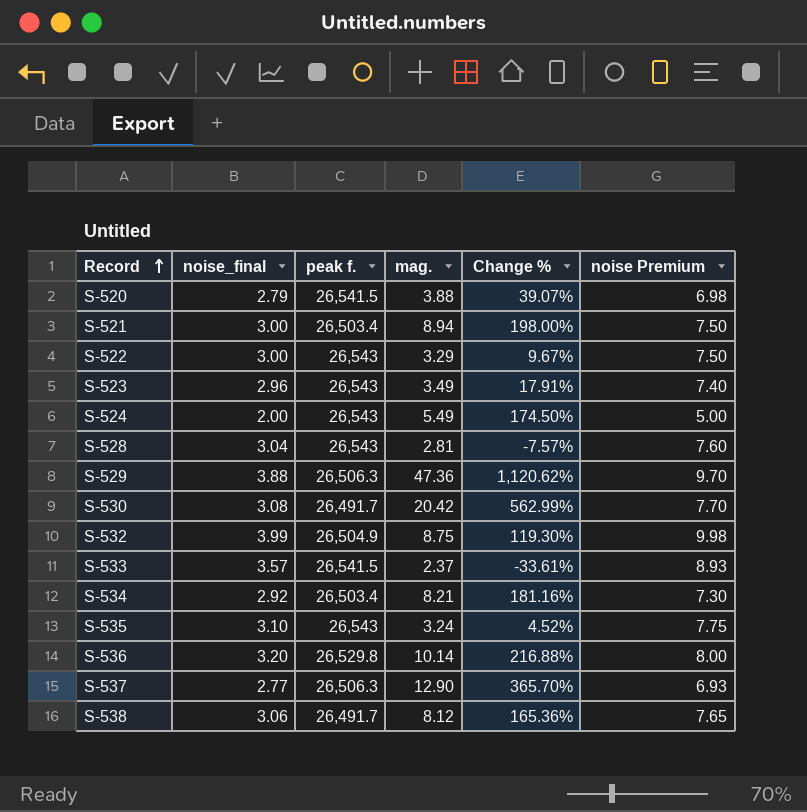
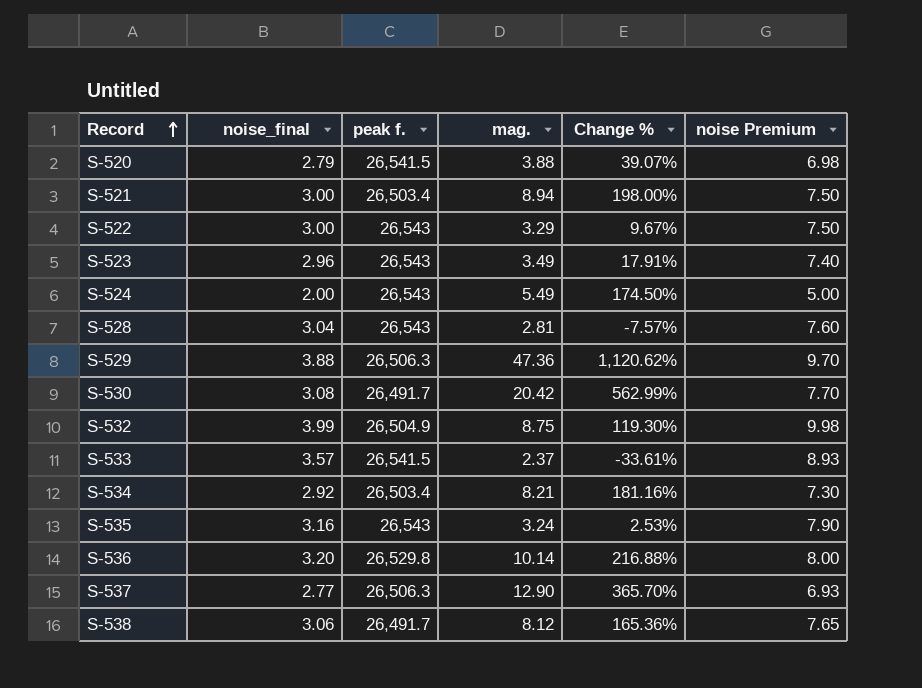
S-535 | noise_final: 3.10 -> 3.16
S-535 | Change %: 4.52% -> 2.53%
S-535 | noise Premium: 7.75 -> 7.90

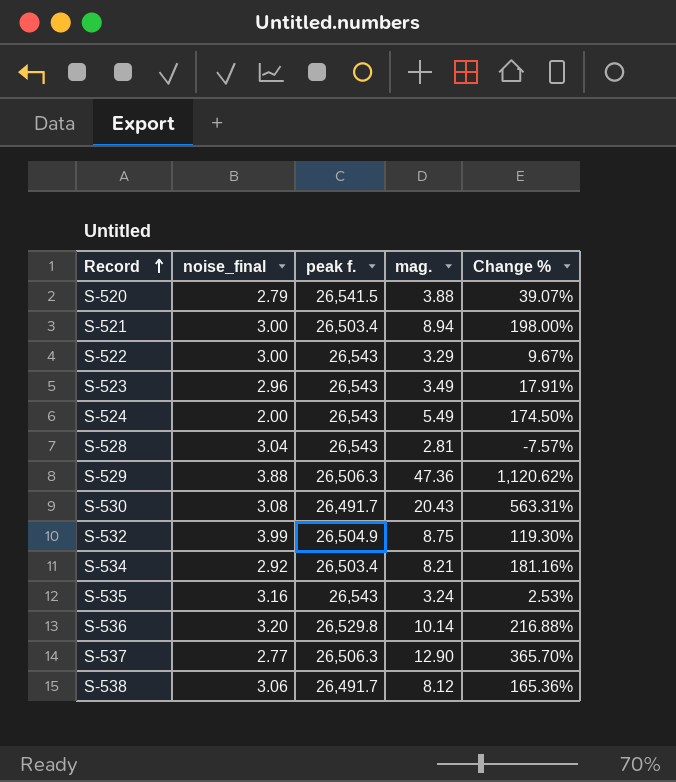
column noise Premium | formula: [noise_final] * 2.5 -> none
row S-533: 3.57 | 26,541.5 | 2.37 | -33.61% | 8.93 -> none
S-530 | mag.: 20.42 -> 20.43
S-530 | Change %: 562.99% -> 563.31%

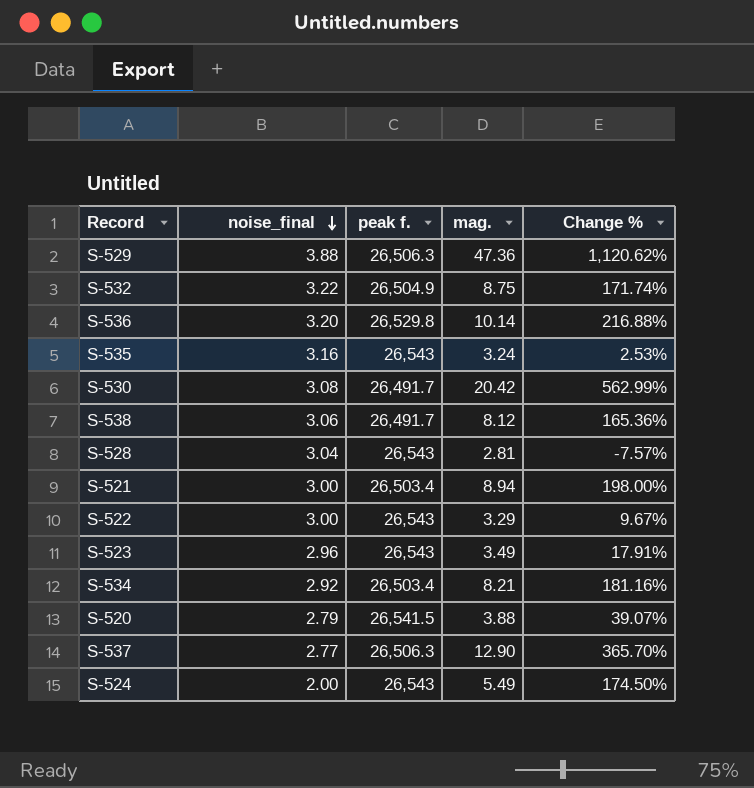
row order: Record ascending -> noise_final descending
S-532 | noise_final: 3.99 -> 3.22
S-532 | Change %: 119.30% -> 171.74%
S-530 | mag.: 20.43 -> 20.42
S-530 | Change %: 563.31% -> 562.99%

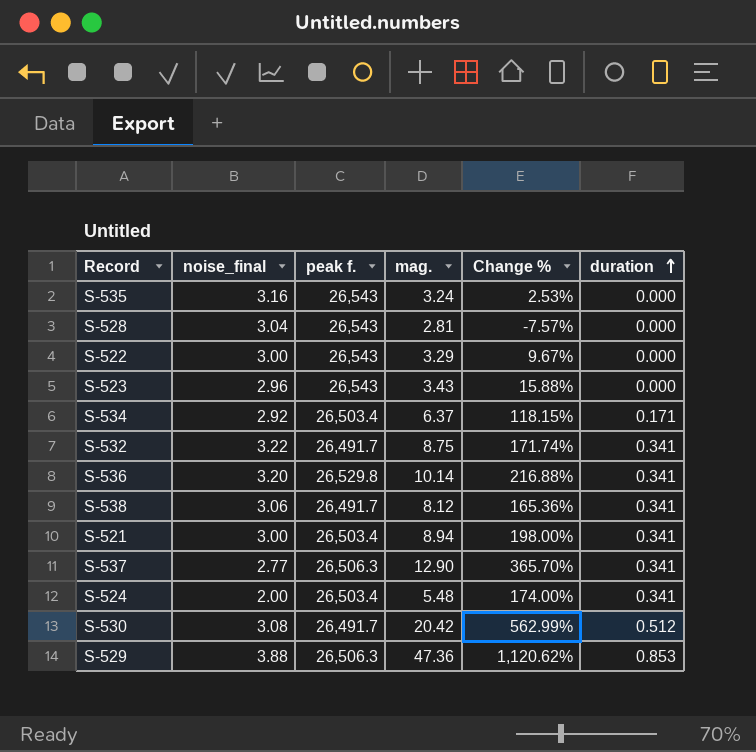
row order: noise_final descending -> duration ascending
column duration | position: none -> 6
row S-520: 2.79 | 26,541.5 | 3.88 | 39.07% -> none
S-523 | mag.: 3.49 -> 3.43
S-523 | Change %: 17.91% -> 15.88%
S-534 | mag.: 8.21 -> 6.37
S-534 | Change %: 181.16% -> 118.15%
S-532 | peak f.: 26,504.9 -> 26,491.7
S-524 | peak f.: 26,543 -> 26,503.4
S-524 | mag.: 5.49 -> 5.48
S-524 | Change %: 174.50% -> 174.00%

